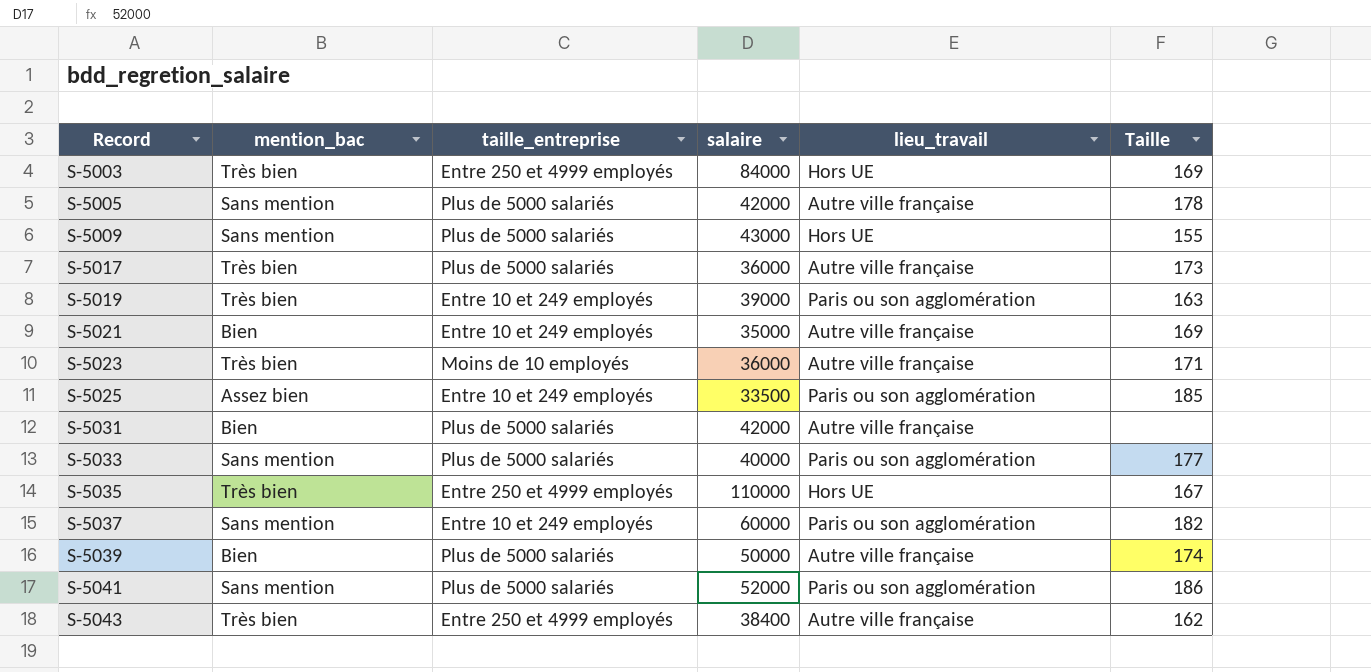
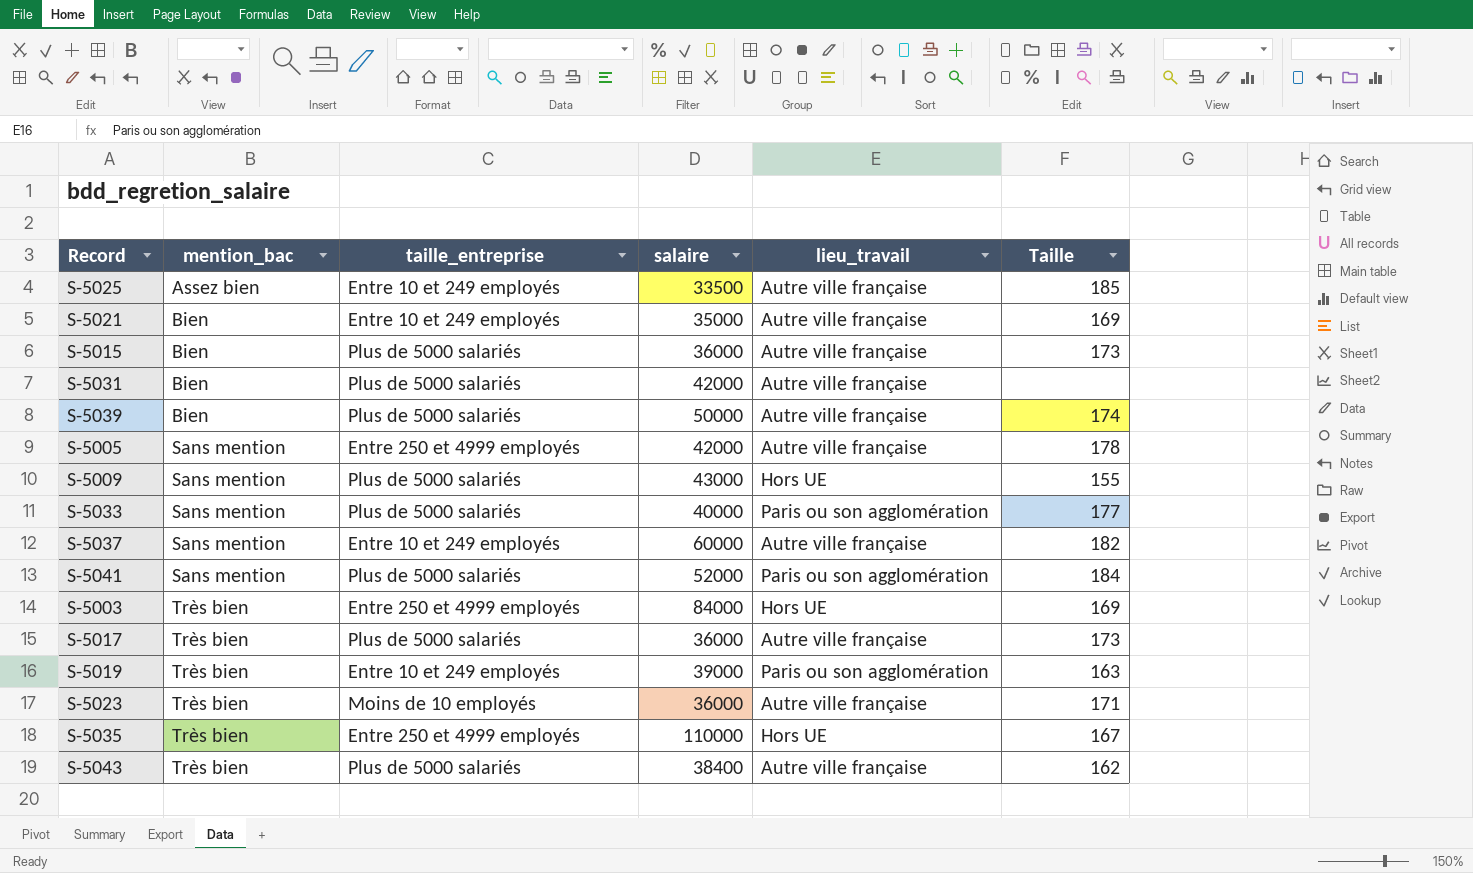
row order: Record ascending -> mention_bac ascending
S-5025 | lieu_travail: Paris ou son agglomération -> Autre ville française
row S-5015: none -> Bien | Plus de 5000 salariés | 36000 | Autre ville française | 173
S-5005 | taille_entreprise: Plus de 5000 salariés -> Entre 250 et 4999 employés
S-5037 | lieu_travail: Paris ou son agglomération -> Autre ville française
S-5041 | Taille: 186 -> 184
S-5043 | taille_entreprise: Entre 250 et 4999 employés -> Plus de 5000 salariés

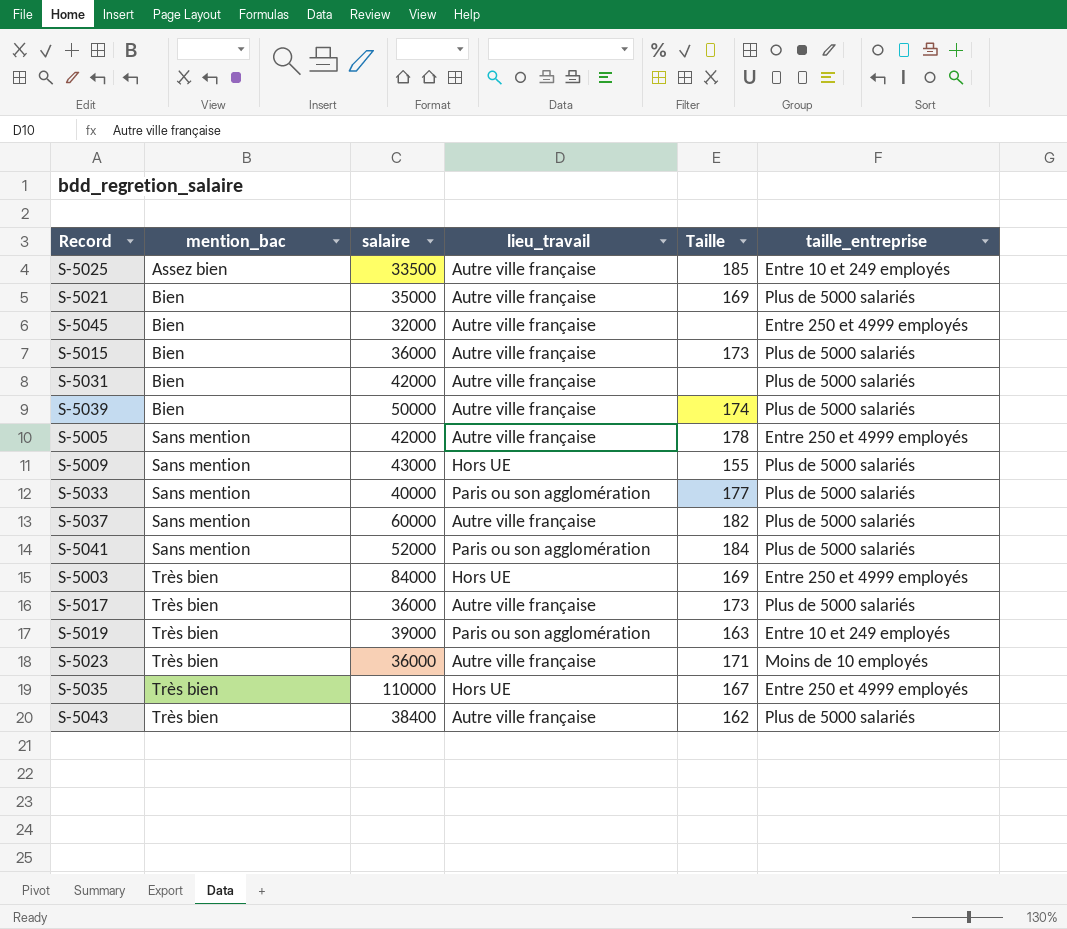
column taille_entreprise | position: 3 -> 6
S-5021 | taille_entreprise: Entre 10 et 249 employés -> Plus de 5000 salariés
row S-5045: none -> Bien | 32000 | Autre ville française | none | Entre 250 et 4999 employés
S-5037 | taille_entreprise: Entre 10 et 249 employés -> Plus de 5000 salariés

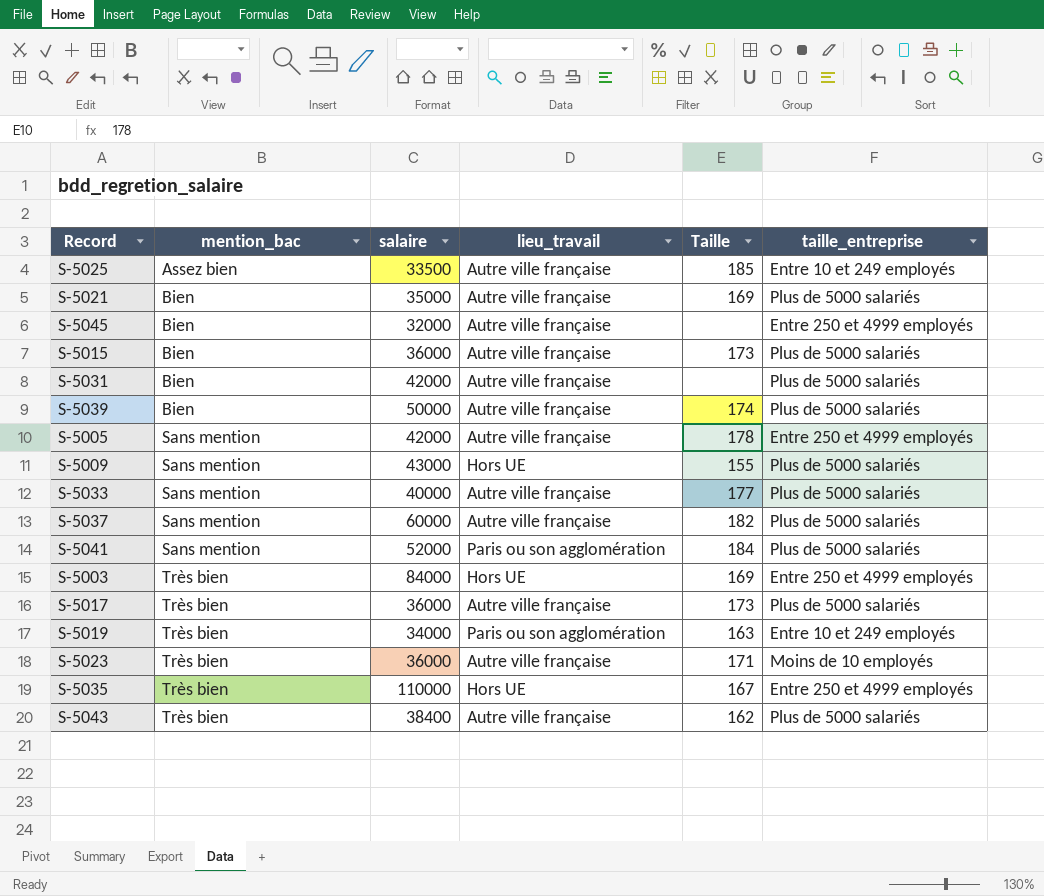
S-5033 | lieu_travail: Paris ou son agglomération -> Autre ville française
S-5019 | salaire: 39000 -> 34000

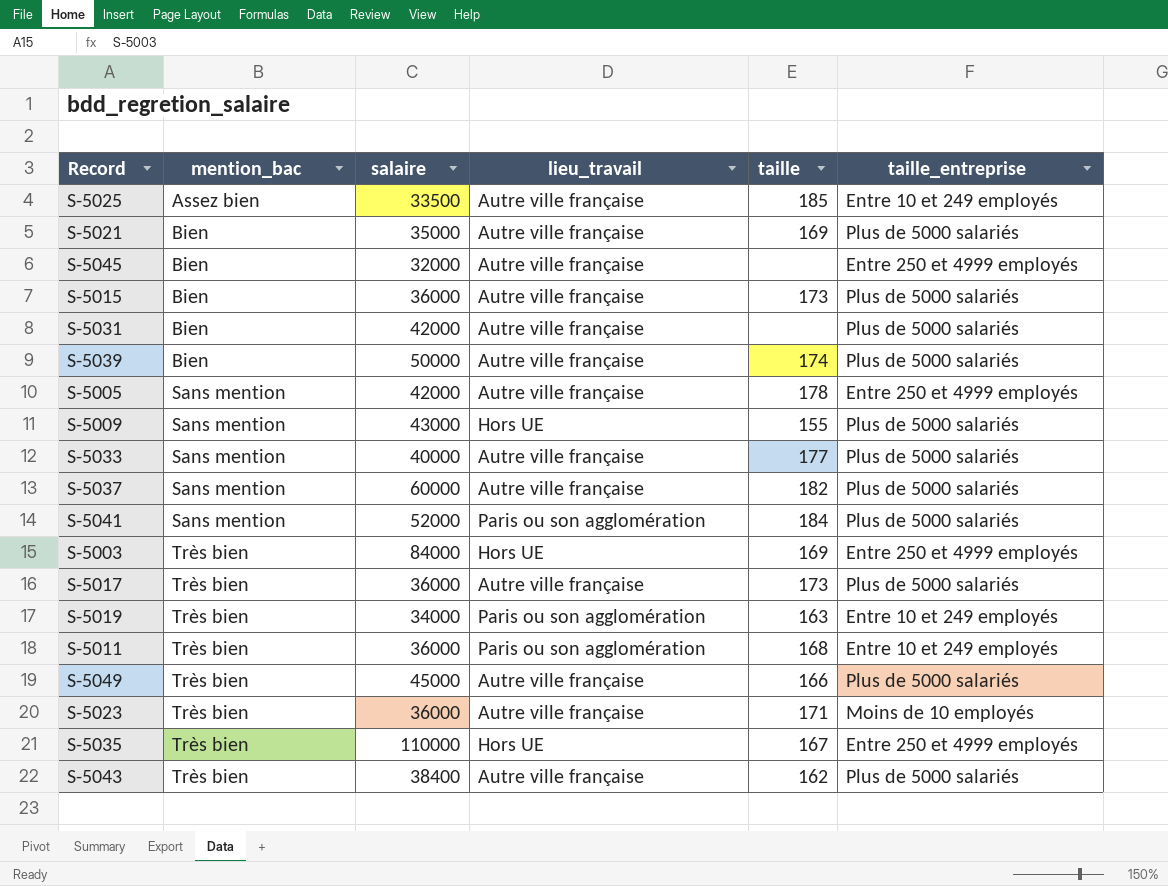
column name: Taille -> taille
row S-5011: none -> Très bien | 36000 | Paris ou son agglomération | 168 | Entre 10 et 249 employés
row S-5049: none -> Très bien | 45000 | Autre ville française | 166 | Plus de 5000 salariés

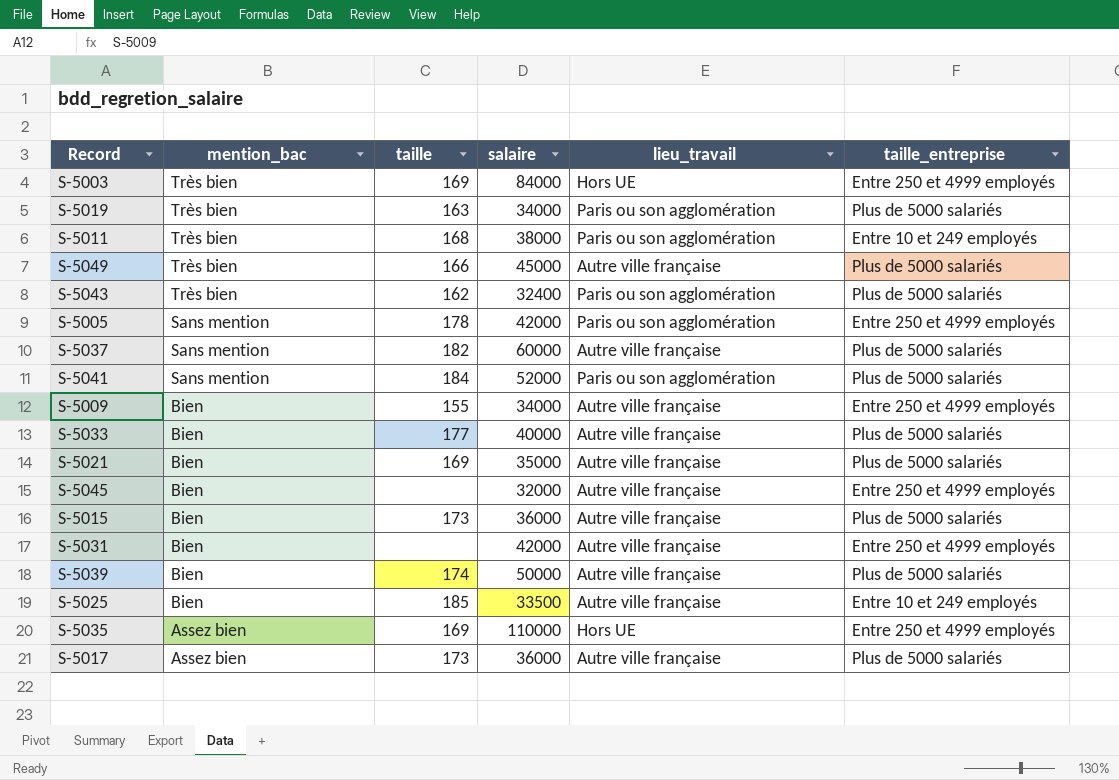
row order: mention_bac ascending -> mention_bac descending
column taille | position: 5 -> 3
row S-5023: Très bien | 36000 | Autre ville française | 171 | Moins de 10 employés -> none
S-5019 | taille_entreprise: Entre 10 et 249 employés -> Plus de 5000 salariés
S-5011 | salaire: 36000 -> 38000
S-5043 | salaire: 38400 -> 32400
S-5043 | lieu_travail: Autre ville française -> Paris ou son agglomération
S-5005 | lieu_travail: Autre ville française -> Paris ou son agglomération
S-5009 | mention_bac: Sans mention -> Bien
S-5009 | salaire: 43000 -> 34000
S-5009 | lieu_travail: Hors UE -> Autre ville française
S-5009 | taille_entreprise: Plus de 5000 salariés -> Entre 250 et 4999 employés
S-5033 | mention_bac: Sans mention -> Bien
S-5031 | taille_entreprise: Plus de 5000 salariés -> Entre 250 et 4999 employés
S-5025 | mention_bac: Assez bien -> Bien
S-5035 | mention_bac: Très bien -> Assez bien
S-5035 | taille: 167 -> 169
S-5017 | mention_bac: Très bien -> Assez bien

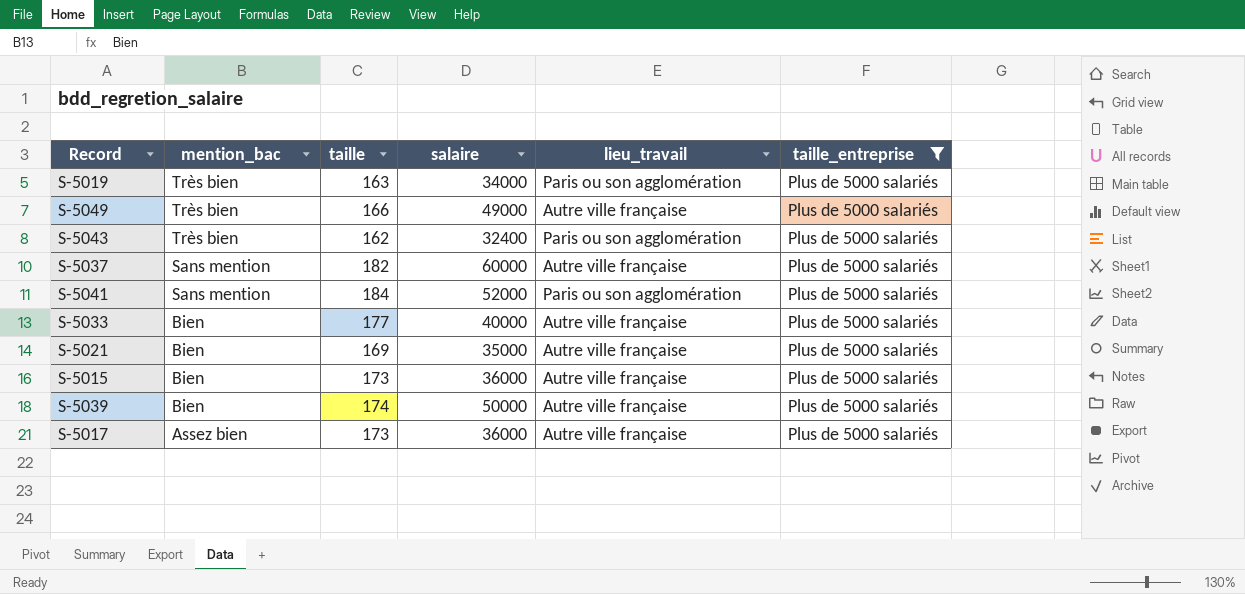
filter: none -> taille_entreprise = Plus de 5000 salariés
S-5049 | salaire: 45000 -> 49000

